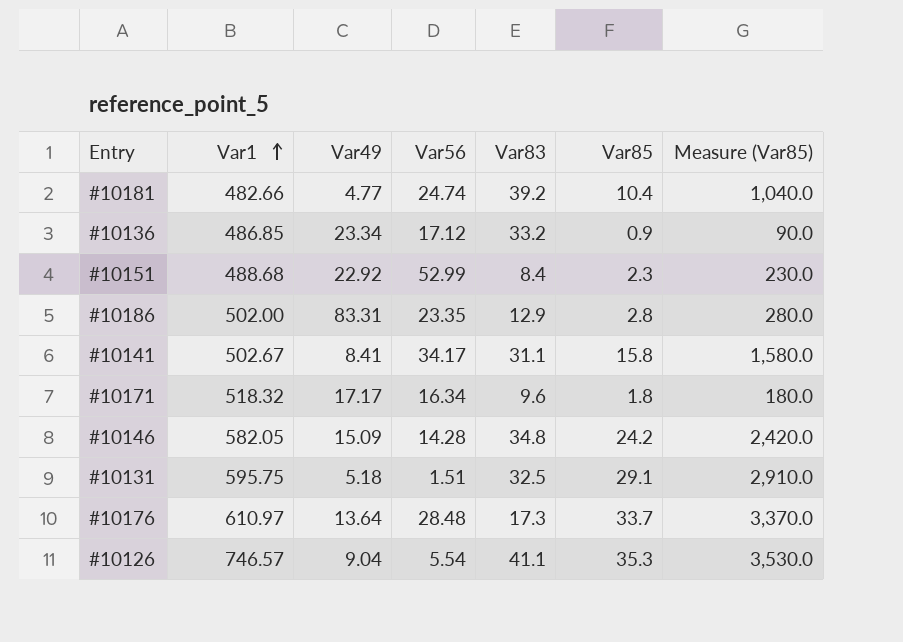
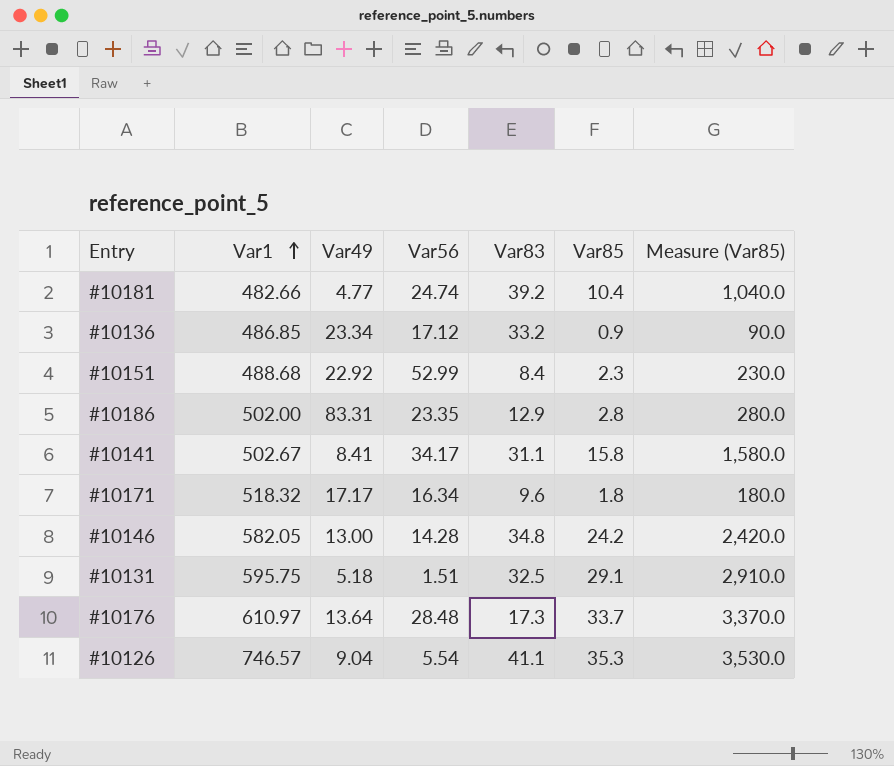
#10146 | Var49: 15.09 -> 13.00

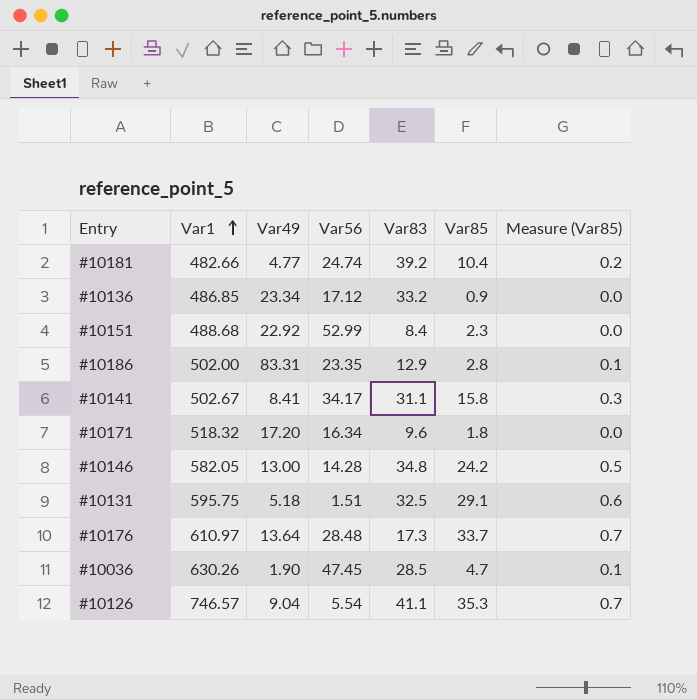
column Measure (Var85) | formula: [Var85] * 100 -> [Var85] * 0.02
#10171 | Var49: 17.17 -> 17.20
row #10036: none -> 630.26 | 1.90 | 47.45 | 28.5 | 4.7 | 0.1

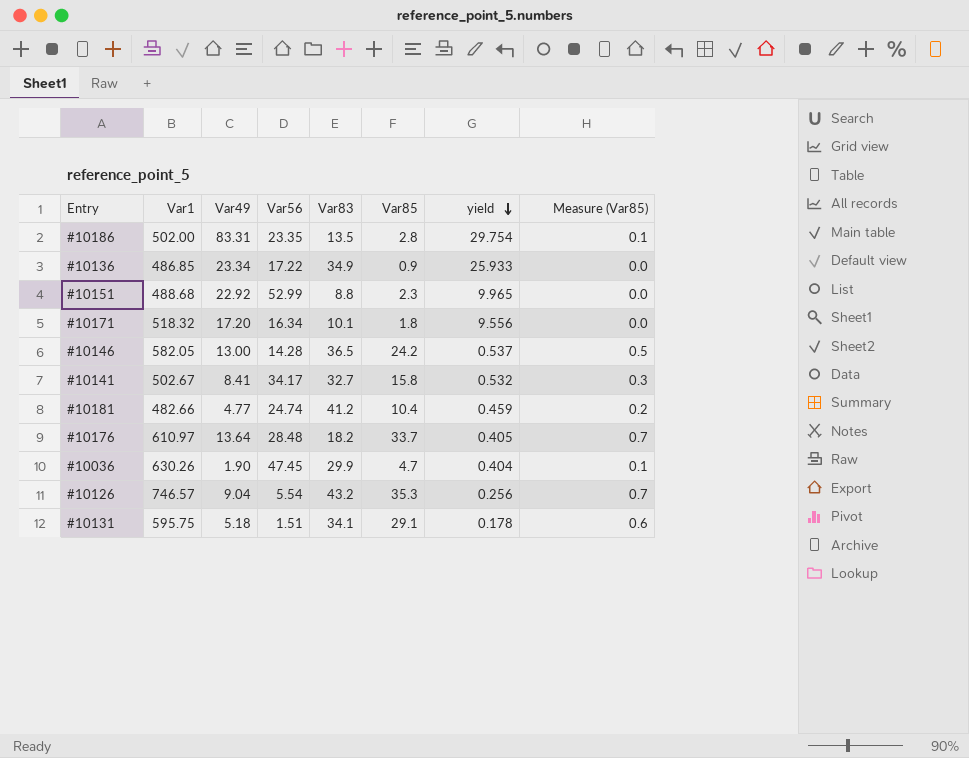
row order: Var1 ascending -> yield descending
column yield | formula: none -> [Var49] / [Var85]
#10186 | Var83: 12.9 -> 13.5
#10136 | Var56: 17.12 -> 17.22
#10136 | Var83: 33.2 -> 34.9
#10151 | Var83: 8.4 -> 8.8
#10171 | Var83: 9.6 -> 10.1
#10146 | Var83: 34.8 -> 36.5
#10141 | Var83: 31.1 -> 32.7
#10181 | Var83: 39.2 -> 41.2
#10176 | Var83: 17.3 -> 18.2
#10036 | Var83: 28.5 -> 29.9
#10126 | Var83: 41.1 -> 43.2
#10131 | Var83: 32.5 -> 34.1

